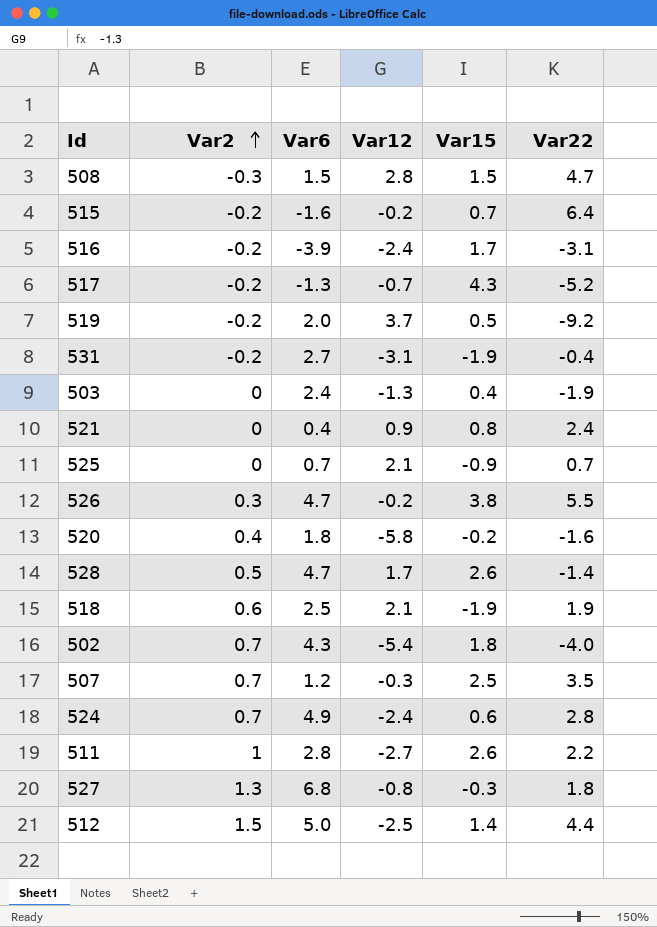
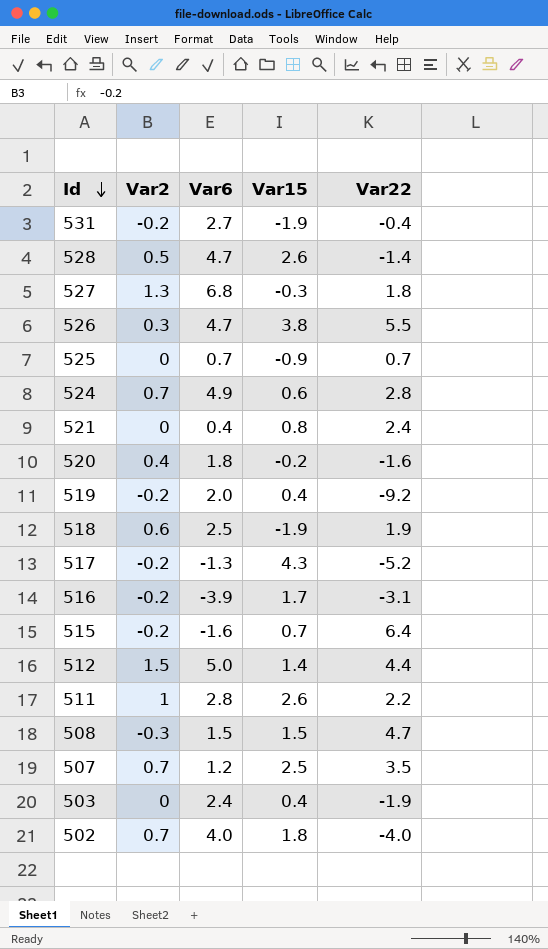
row order: Var2 ascending -> Id descending
column Var12 | position: 4 -> none
519 | Var15: 0.5 -> 0.4
502 | Var6: 4.3 -> 4.0

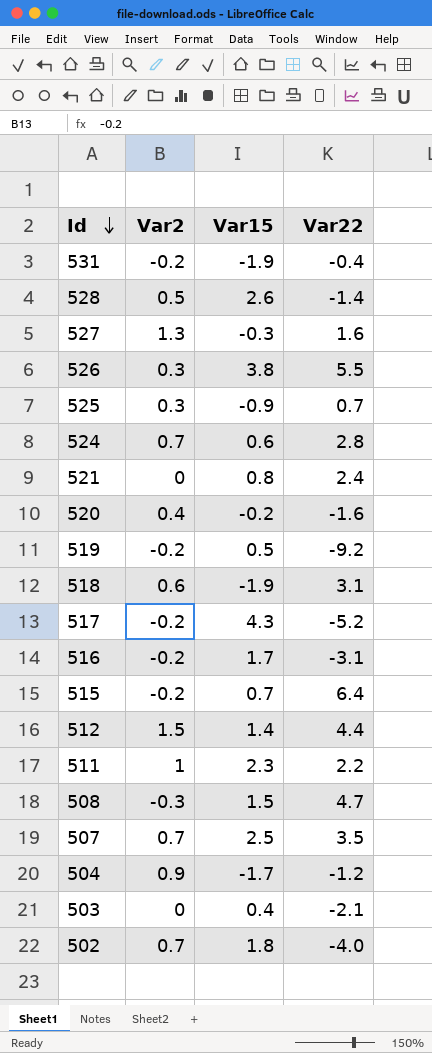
column Var6 | position: 3 -> none
527 | Var22: 1.8 -> 1.6
525 | Var2: 0 -> 0.3
519 | Var15: 0.4 -> 0.5
518 | Var22: 1.9 -> 3.1
511 | Var15: 2.6 -> 2.3
row 504: none -> 0.9 | -1.7 | -1.2
503 | Var22: -1.9 -> -2.1

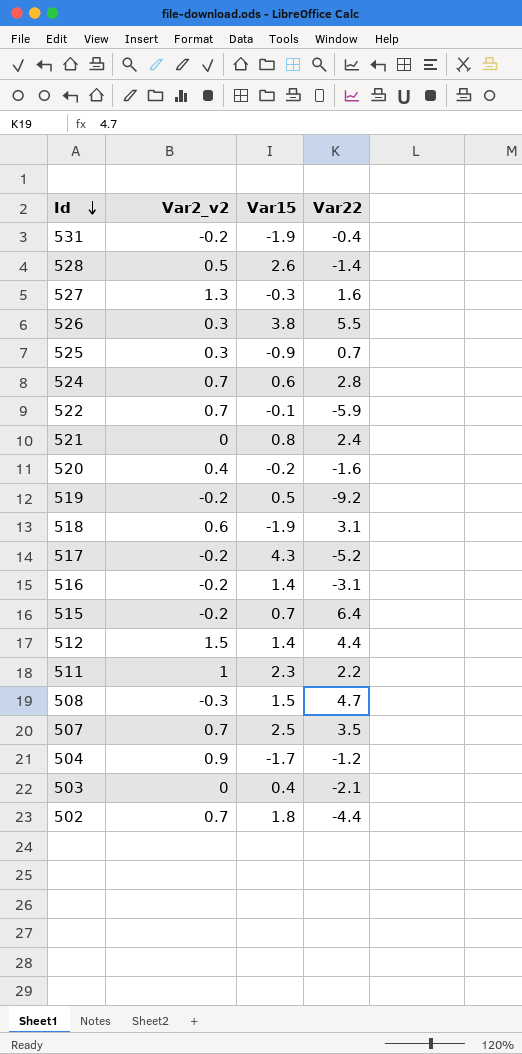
column name: Var2 -> Var2_v2
row 522: none -> 0.7 | -0.1 | -5.9
516 | Var15: 1.7 -> 1.4
502 | Var22: -4.0 -> -4.4

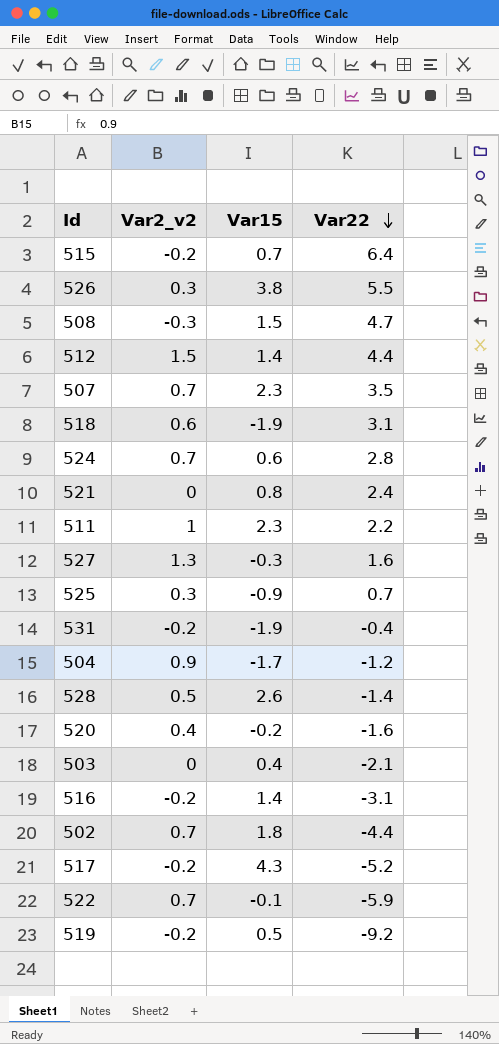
row order: Id descending -> Var22 descending
507 | Var15: 2.5 -> 2.3

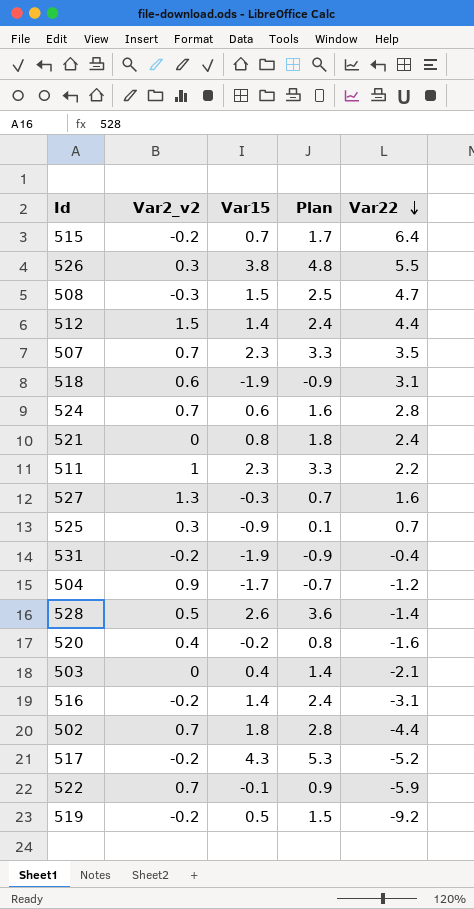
column Plan | formula: none -> [Var15] + 1

